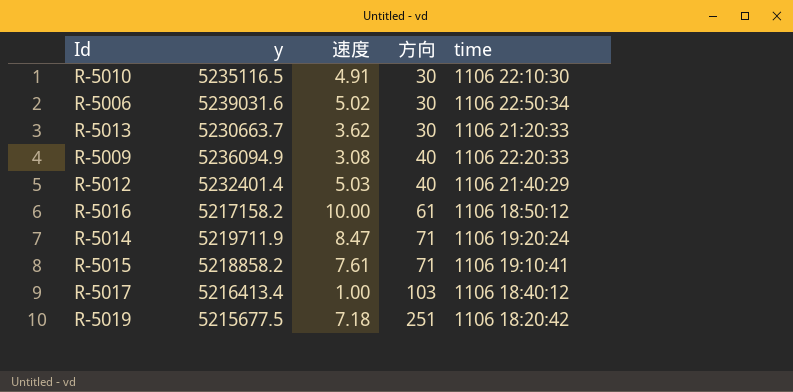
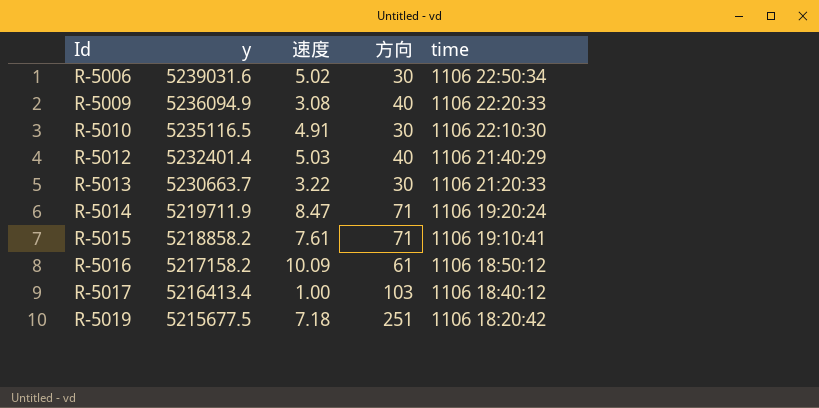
row order: 方向 ascending -> Id ascending
R-5013 | 速度: 3.62 -> 3.22
R-5016 | 速度: 10.00 -> 10.09

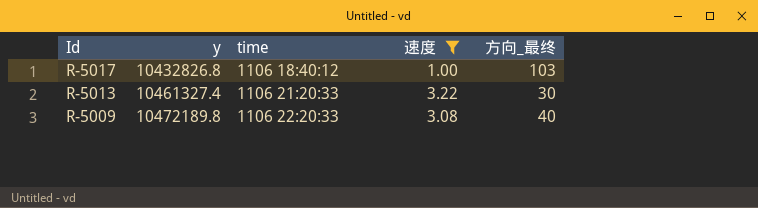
filter: none -> 速度 <= 3.22
row order: Id ascending -> Id descending
column time | position: 5 -> 3
column name: 方向 -> 方向_最终
R-5017 | y: 5216413.4 -> 10432826.8
R-5013 | y: 5230663.7 -> 10461327.4
R-5009 | y: 5236094.9 -> 10472189.8

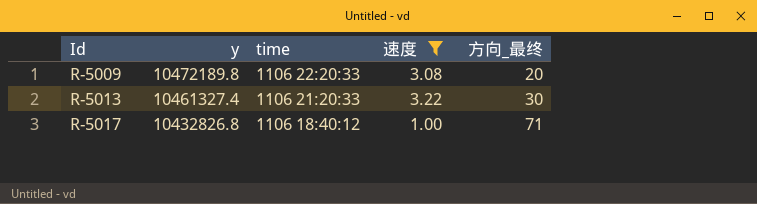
row order: Id descending -> Id ascending
R-5009 | 方向_最终: 40 -> 20
R-5017 | 方向_最终: 103 -> 71

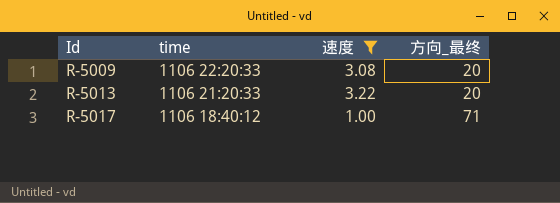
column y | position: 2 -> none
R-5013 | 方向_最终: 30 -> 20

